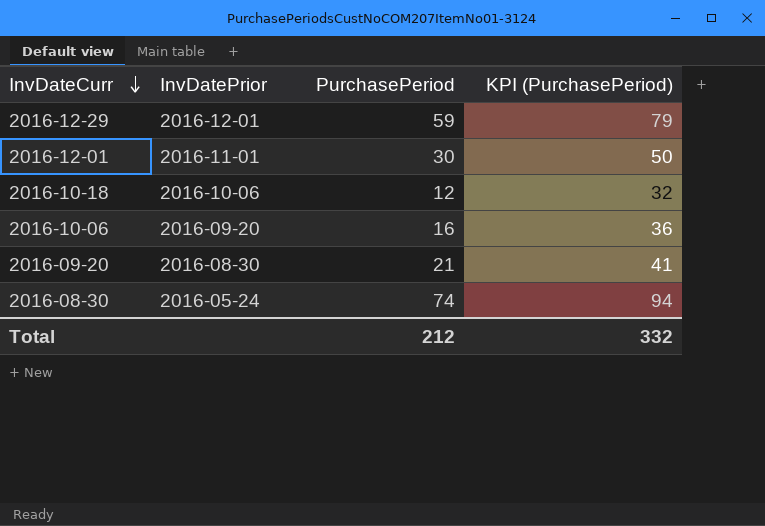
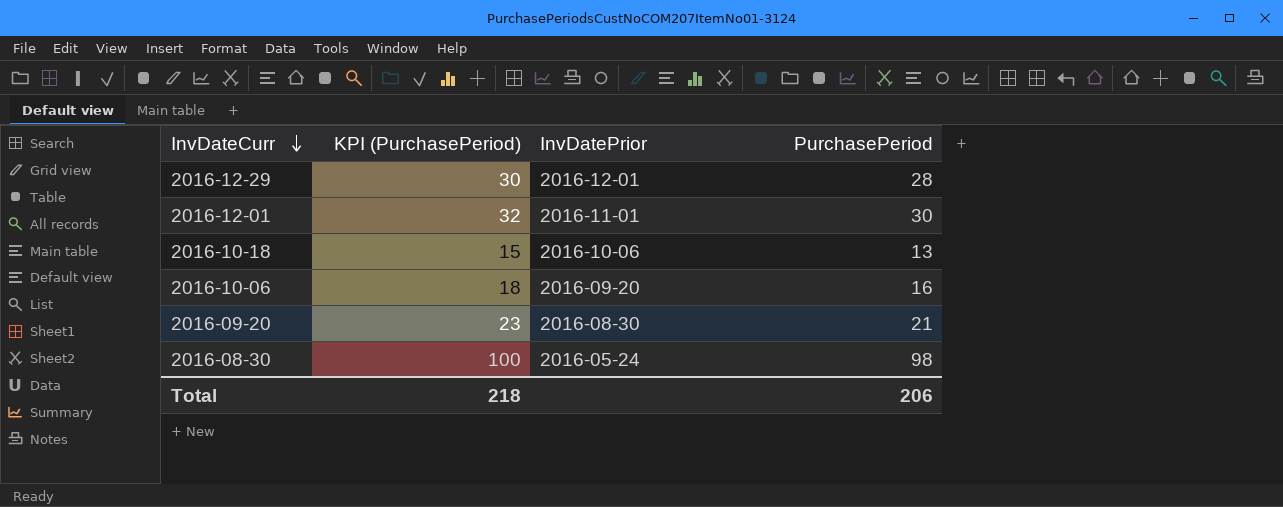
column KPI (PurchasePeriod) | formula: [PurchasePeriod] + 20 -> [PurchasePeriod] + 2
column KPI (PurchasePeriod) | position: 4 -> 2
2016-12-29 | PurchasePeriod: 59 -> 28
2016-10-18 | PurchasePeriod: 12 -> 13
2016-08-30 | PurchasePeriod: 74 -> 98
Total | KPI (PurchasePeriod): 332 -> 218
Total | PurchasePeriod: 212 -> 206

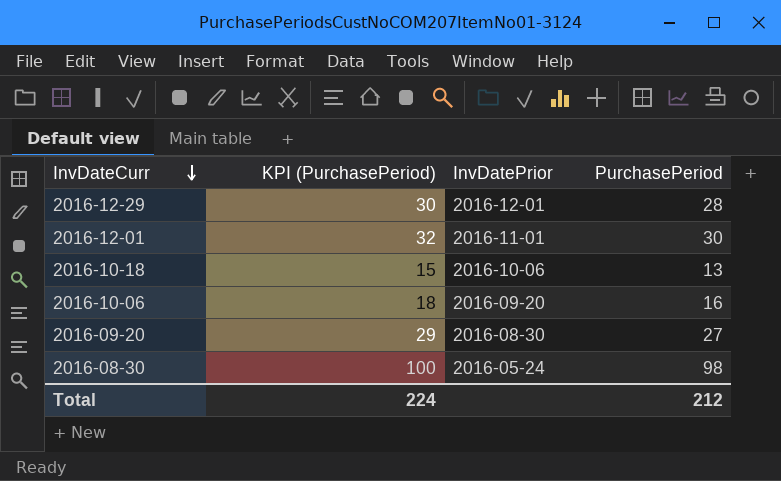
2016-09-20 | KPI (PurchasePeriod): 23 -> 29
2016-09-20 | PurchasePeriod: 21 -> 27
Total | KPI (PurchasePeriod): 218 -> 224
Total | PurchasePeriod: 206 -> 212

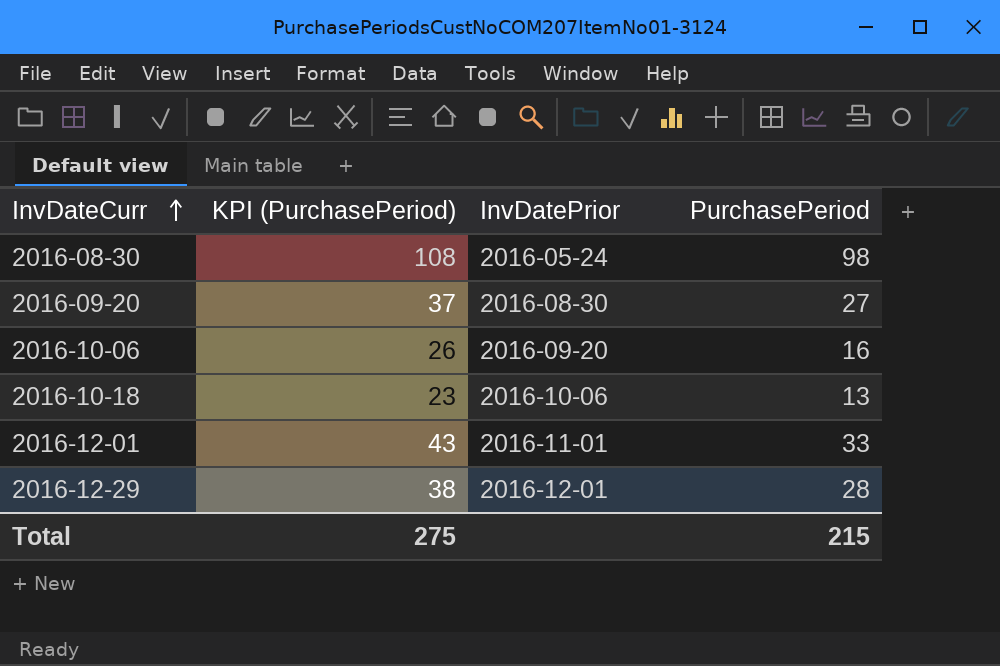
row order: InvDateCurr descending -> InvDateCurr ascending
column KPI (PurchasePeriod) | formula: [PurchasePeriod] + 2 -> [PurchasePeriod] + 10
2016-12-01 | PurchasePeriod: 30 -> 33
Total | KPI (PurchasePeriod): 224 -> 275
Total | PurchasePeriod: 212 -> 215

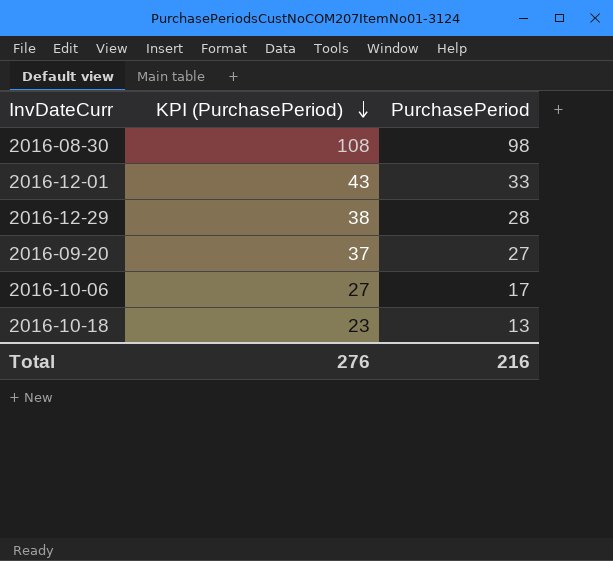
row order: InvDateCurr ascending -> KPI (PurchasePeriod) descending
column InvDatePrior | position: 3 -> none
2016-10-06 | KPI (PurchasePeriod): 26 -> 27
2016-10-06 | PurchasePeriod: 16 -> 17
Total | KPI (PurchasePeriod): 275 -> 276
Total | PurchasePeriod: 215 -> 216

